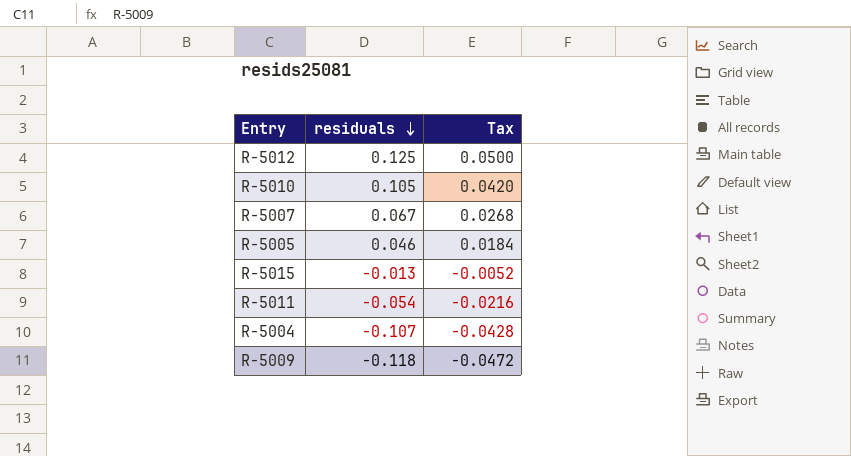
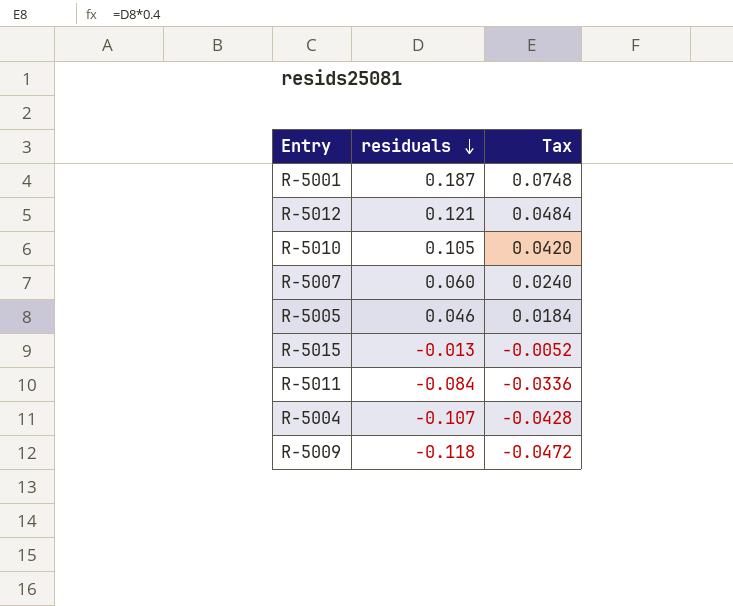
row R-5001: none -> 0.187 | 0.0748
R-5012 | residuals: 0.125 -> 0.121
R-5012 | Tax: 0.0500 -> 0.0484
R-5007 | residuals: 0.067 -> 0.060
R-5007 | Tax: 0.0268 -> 0.0240
R-5011 | residuals: -0.054 -> -0.084
R-5011 | Tax: -0.0216 -> -0.0336

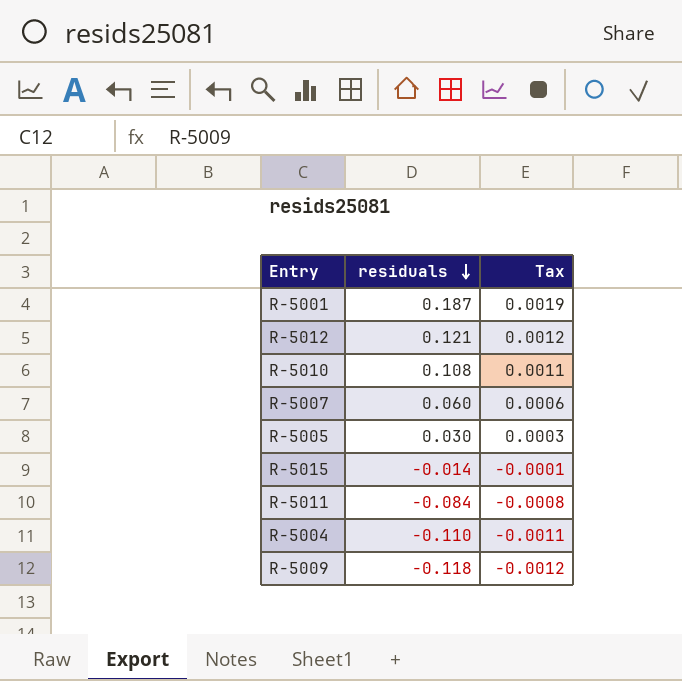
column Tax | formula: [residuals] * 0.4 -> [residuals] * 0.01
R-5010 | residuals: 0.105 -> 0.108
R-5005 | residuals: 0.046 -> 0.030
R-5015 | residuals: -0.013 -> -0.014
R-5004 | residuals: -0.107 -> -0.110

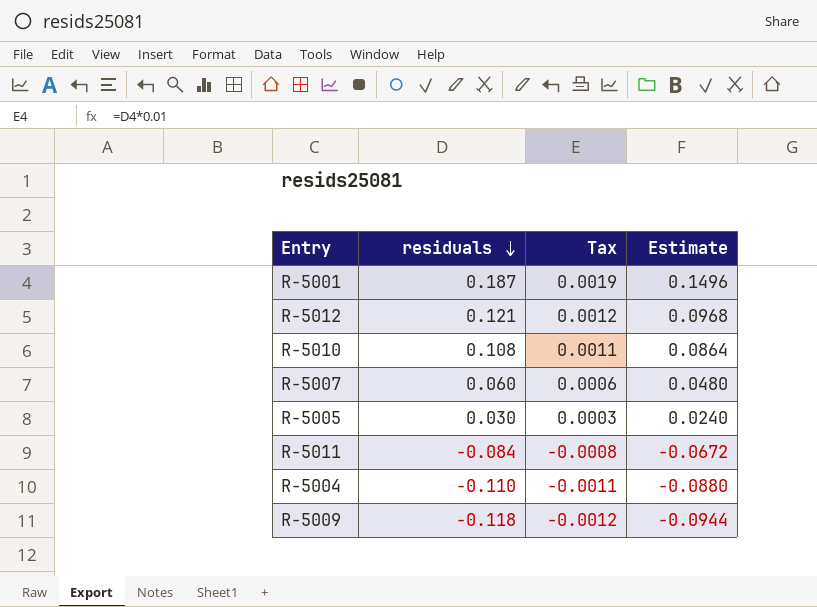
column Estimate | formula: none -> [residuals] * 0.8
row R-5015: -0.014 | -0.0001 -> none

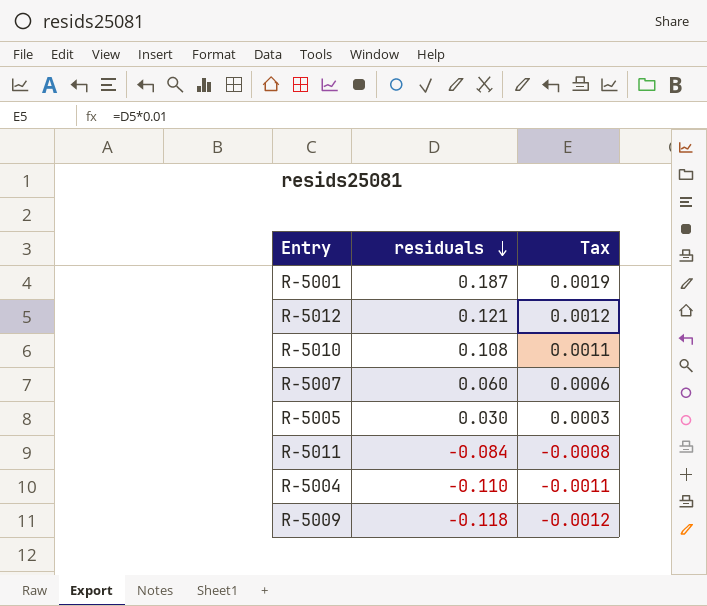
column Estimate | formula: [residuals] * 0.8 -> none

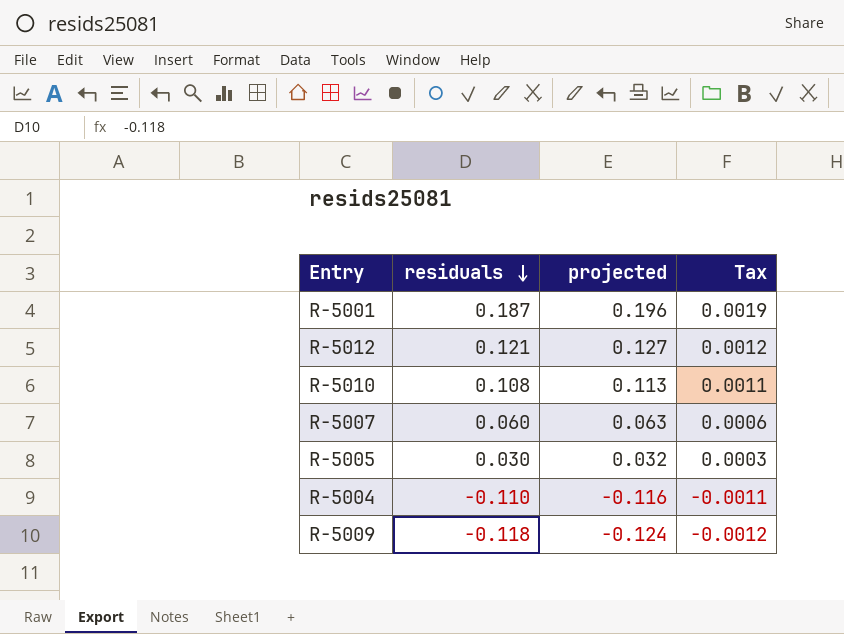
column projected | formula: none -> [residuals] * 1.05
row R-5011: -0.084 | -0.0008 -> none

